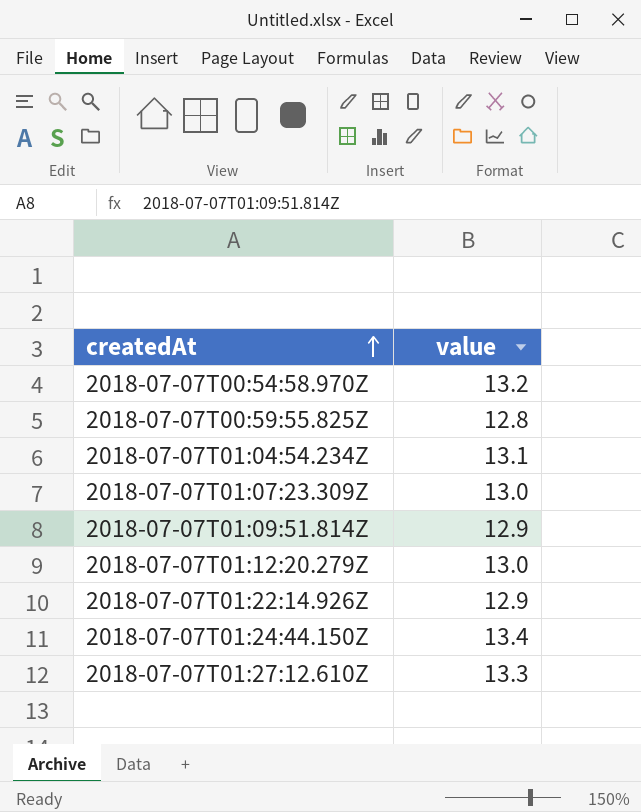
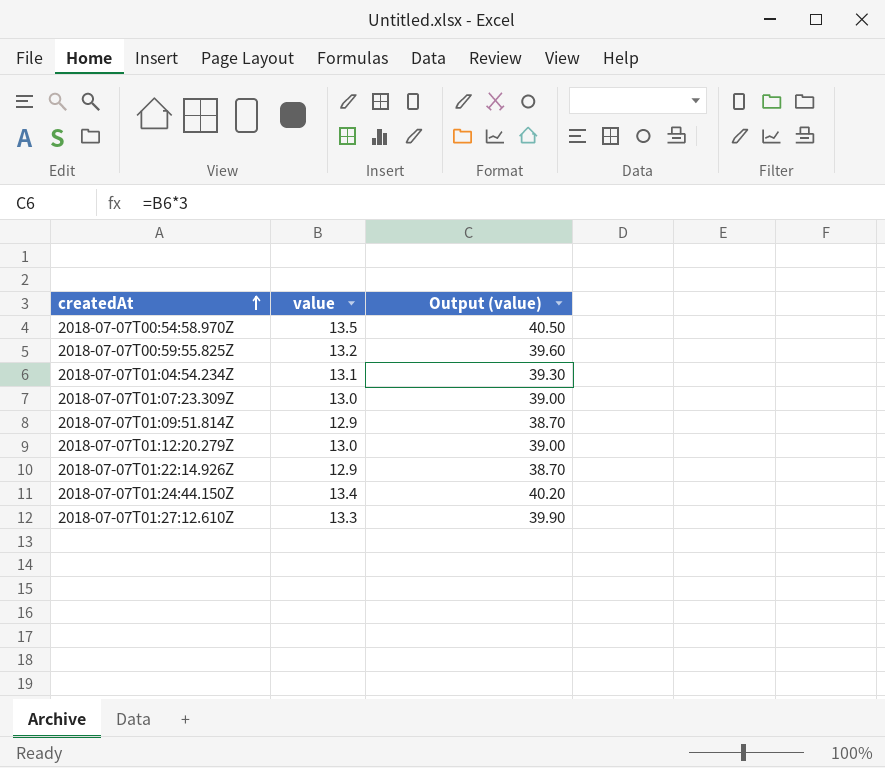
column Output (value) | formula: none -> [value] * 3
2018-07-07T00:54:58.970Z | value: 13.2 -> 13.5
2018-07-07T00:59:55.825Z | value: 12.8 -> 13.2

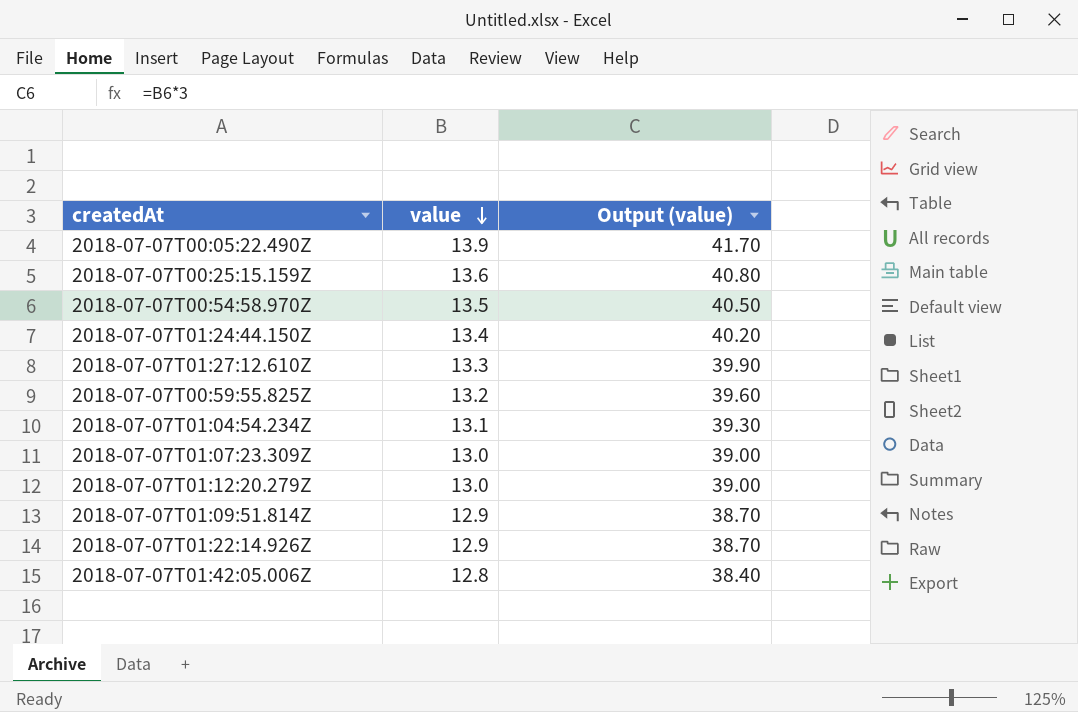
row order: createdAt ascending -> value descending
row 2018-07-07T00:05:22.490Z: none -> 13.9 | 41.70
row 2018-07-07T00:25:15.159Z: none -> 13.6 | 40.80
row 2018-07-07T01:42:05.006Z: none -> 12.8 | 38.40

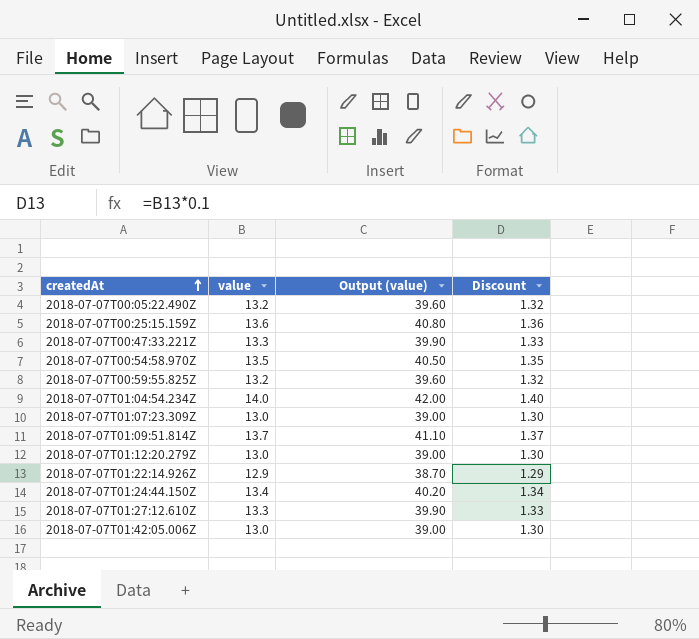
row order: value descending -> createdAt ascending
column Discount | formula: none -> [value] * 0.1
2018-07-07T00:05:22.490Z | value: 13.9 -> 13.2
2018-07-07T00:05:22.490Z | Output (value): 41.70 -> 39.60
row 2018-07-07T00:47:33.221Z: none -> 13.3 | 39.90 | 1.33
2018-07-07T01:04:54.234Z | value: 13.1 -> 14.0
2018-07-07T01:04:54.234Z | Output (value): 39.30 -> 42.00
2018-07-07T01:09:51.814Z | value: 12.9 -> 13.7
2018-07-07T01:09:51.814Z | Output (value): 38.70 -> 41.10
2018-07-07T01:42:05.006Z | value: 12.8 -> 13.0
2018-07-07T01:42:05.006Z | Output (value): 38.40 -> 39.00

